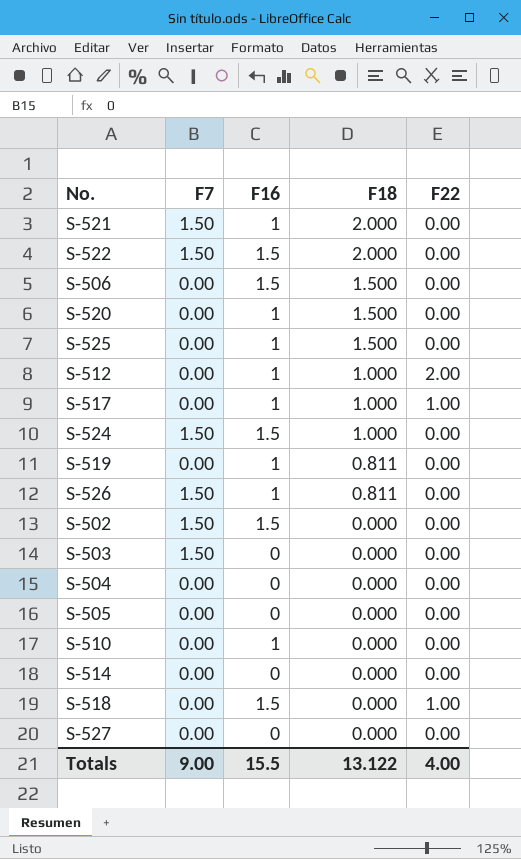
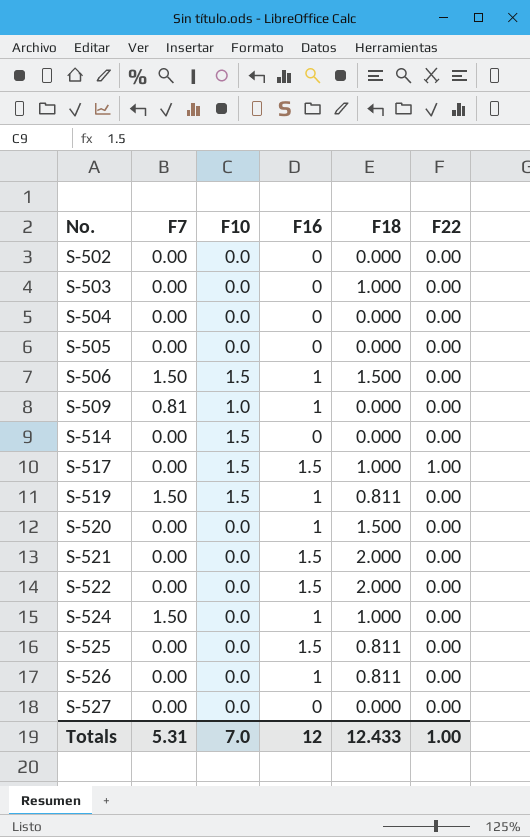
row order: F18 descending -> No. ascending
column F10 | position: none -> 3
row S-512: 0.00 | 1 | 1.000 | 2.00 -> none
row S-510: 0.00 | 1 | 0.000 | 0.00 -> none
row S-518: 0.00 | 1.5 | 0.000 | 1.00 -> none
S-502 | F7: 1.50 -> 0.00
S-502 | F16: 1.5 -> 0
S-503 | F7: 1.50 -> 0.00
S-503 | F18: 0.000 -> 1.000
S-506 | F7: 0.00 -> 1.50
S-506 | F16: 1.5 -> 1
row S-509: none -> 0.81 | 1.0 | 1 | 0.000 | 0.00
S-517 | F16: 1 -> 1.5
S-519 | F7: 0.00 -> 1.50
S-521 | F7: 1.50 -> 0.00
S-521 | F16: 1 -> 1.5
S-522 | F7: 1.50 -> 0.00
S-524 | F16: 1.5 -> 1
S-525 | F16: 1 -> 1.5
S-525 | F18: 1.500 -> 0.811
S-526 | F7: 1.50 -> 0.00
Totals | F7: 9.00 -> 5.31
Totals | F16: 15.5 -> 12
Totals | F18: 13.122 -> 12.433
Totals | F22: 4.00 -> 1.00

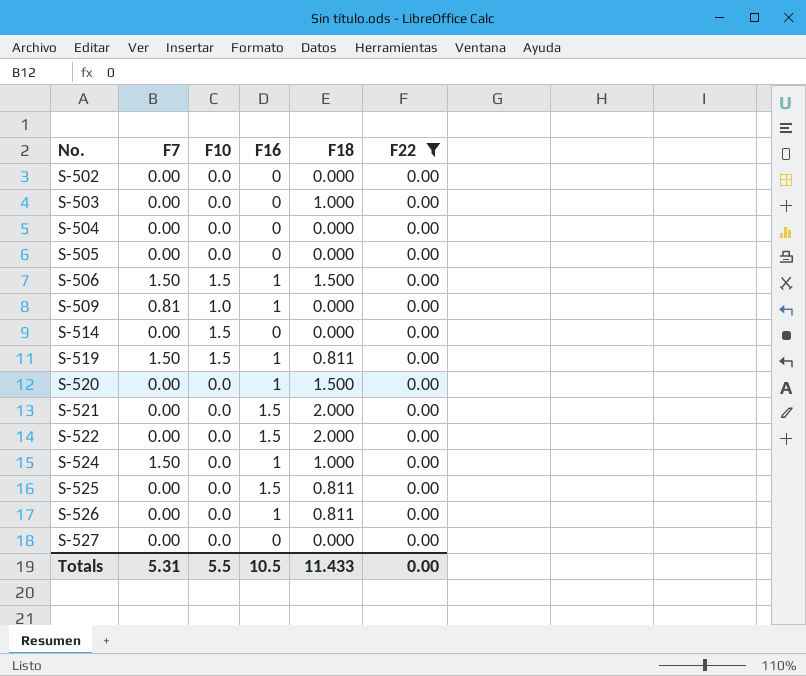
filter: none -> F22 = 0.00
Totals | F10: 7.0 -> 5.5
Totals | F16: 12 -> 10.5
Totals | F18: 12.433 -> 11.433
Totals | F22: 1.00 -> 0.00

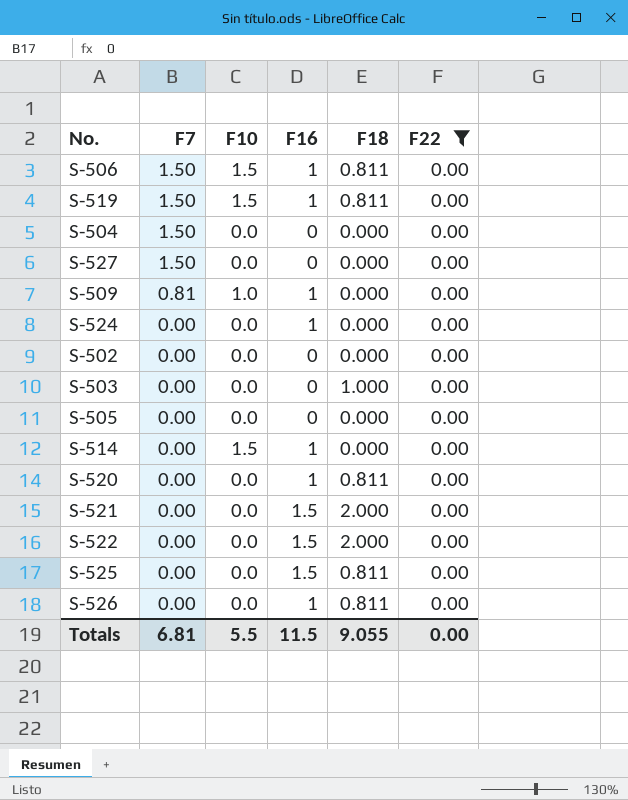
row order: No. ascending -> F7 descending
S-506 | F18: 1.500 -> 0.811
S-504 | F7: 0.00 -> 1.50
S-527 | F7: 0.00 -> 1.50
S-524 | F7: 1.50 -> 0.00
S-524 | F18: 1.000 -> 0.000
S-514 | F16: 0 -> 1
S-520 | F18: 1.500 -> 0.811
Totals | F7: 5.31 -> 6.81
Totals | F16: 10.5 -> 11.5
Totals | F18: 11.433 -> 9.055

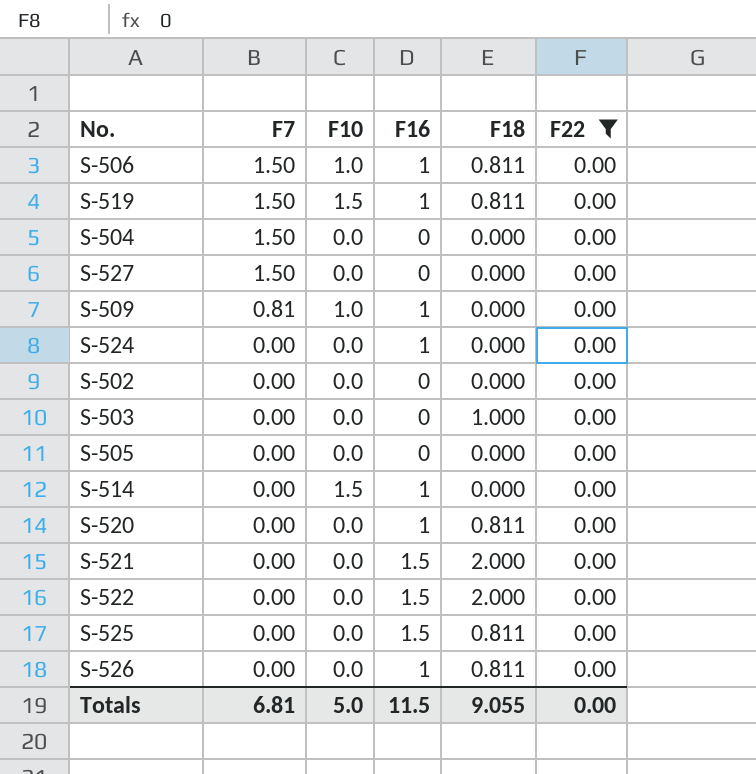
S-506 | F10: 1.5 -> 1.0
Totals | F10: 5.5 -> 5.0

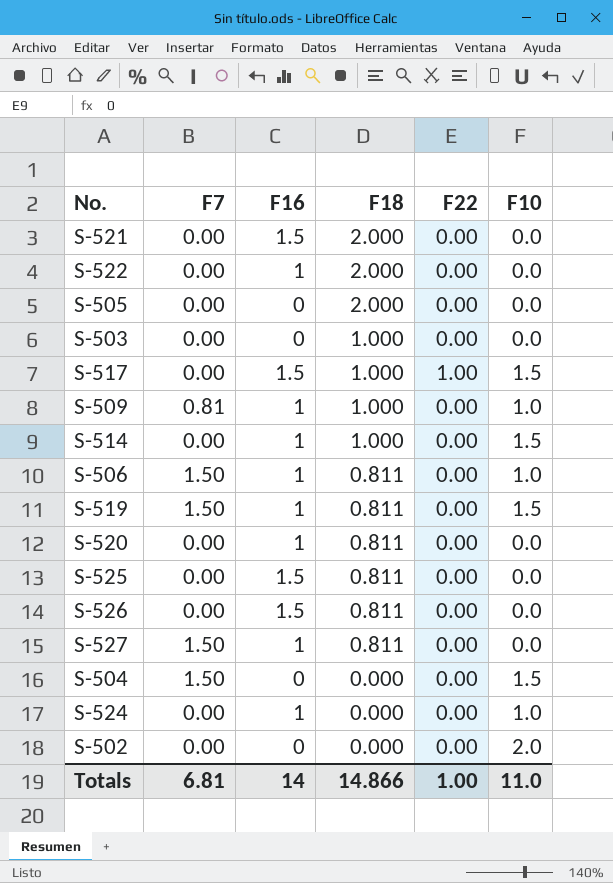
filter: F22 = 0.00 -> none
row order: F7 descending -> F18 descending
column F10 | position: 3 -> 6
S-522 | F16: 1.5 -> 1
S-505 | F18: 0.000 -> 2.000
S-509 | F18: 0.000 -> 1.000
S-514 | F18: 0.000 -> 1.000
S-526 | F16: 1 -> 1.5
S-527 | F16: 0 -> 1
S-527 | F18: 0.000 -> 0.811
S-504 | F10: 0.0 -> 1.5
S-524 | F10: 0.0 -> 1.0
S-502 | F10: 0.0 -> 2.0
Totals | F16: 11.5 -> 14
Totals | F18: 9.055 -> 14.866
Totals | F22: 0.00 -> 1.00
Totals | F10: 5.0 -> 11.0

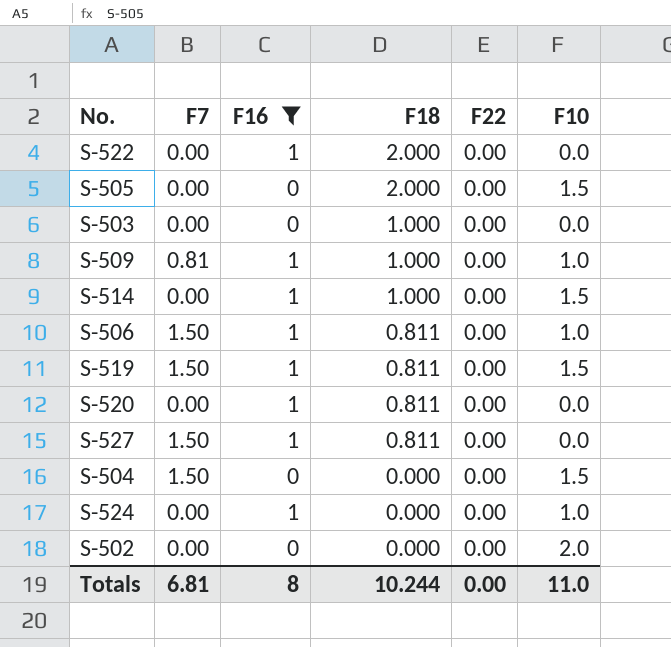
filter: none -> F16 != 1.5
S-505 | F10: 0.0 -> 1.5
Totals | F16: 14 -> 8
Totals | F18: 14.866 -> 10.244
Totals | F22: 1.00 -> 0.00

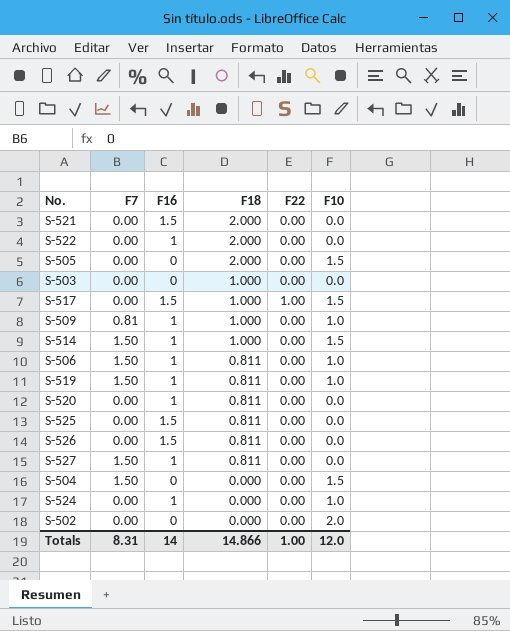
filter: F16 != 1.5 -> none
S-514 | F7: 0.00 -> 1.50
S-519 | F10: 1.5 -> 1.0
Totals | F7: 6.81 -> 8.31
Totals | F16: 8 -> 14
Totals | F18: 10.244 -> 14.866
Totals | F22: 0.00 -> 1.00
Totals | F10: 11.0 -> 12.0

